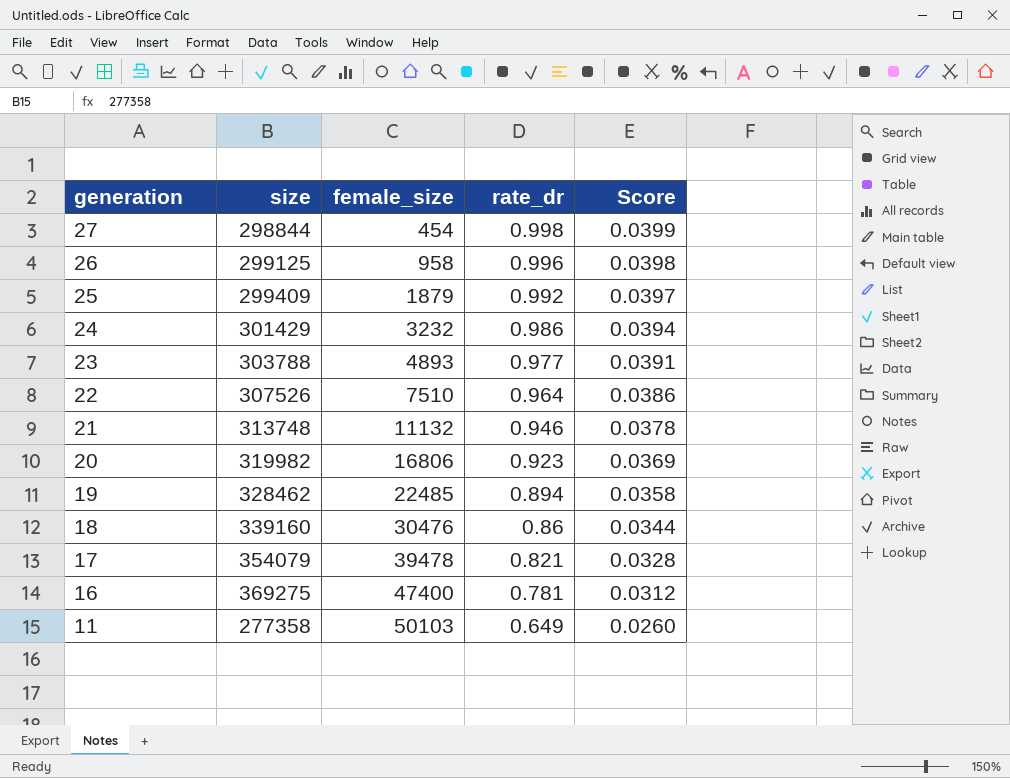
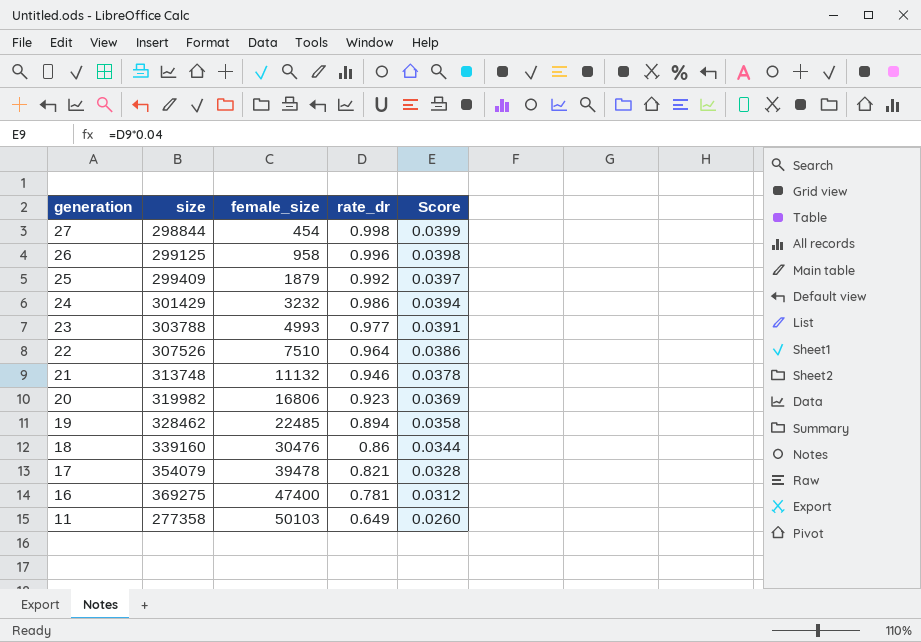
23 | female_size: 4893 -> 4993

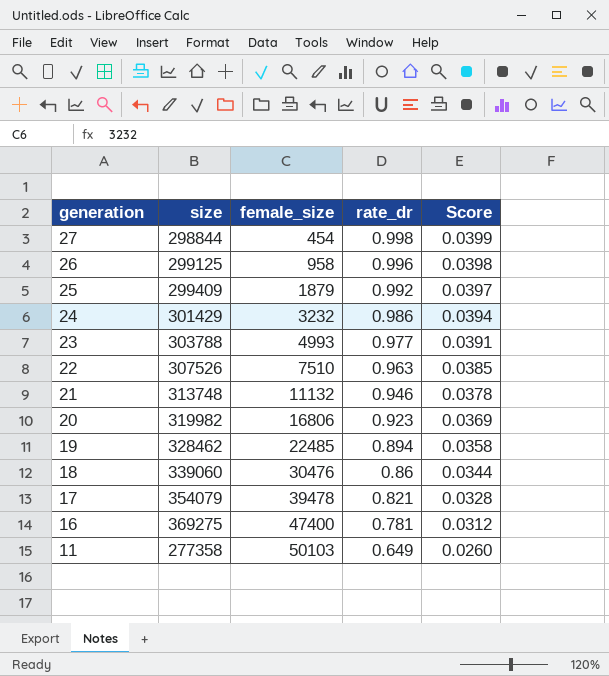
22 | rate_dr: 0.964 -> 0.963
22 | Score: 0.0386 -> 0.0385
18 | size: 339160 -> 339060

